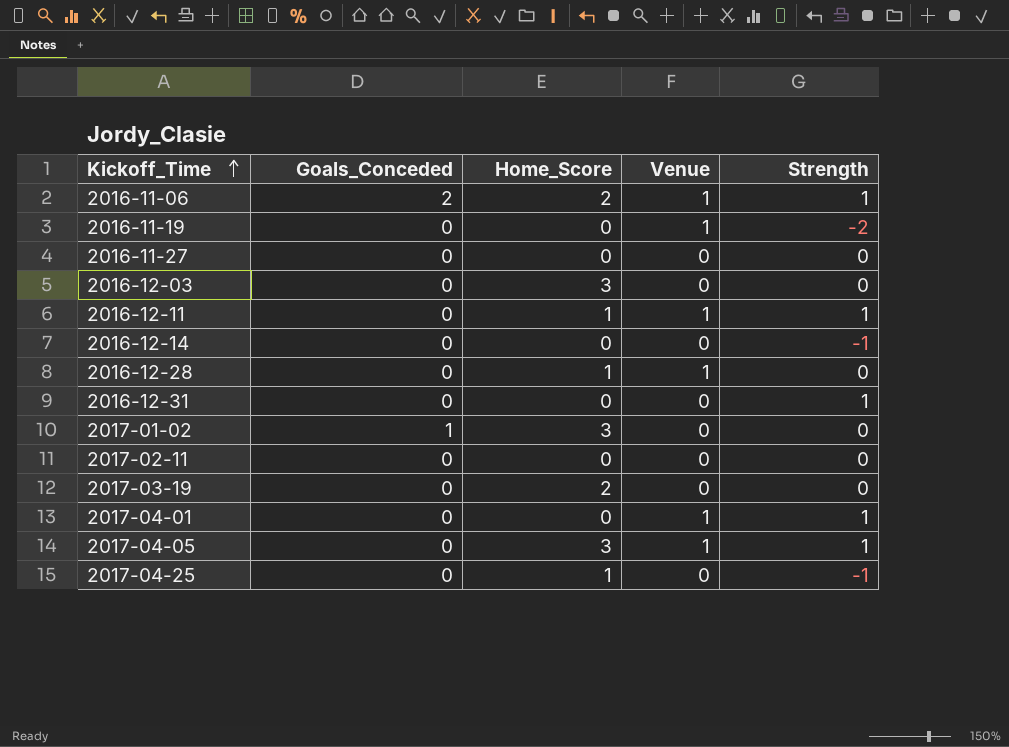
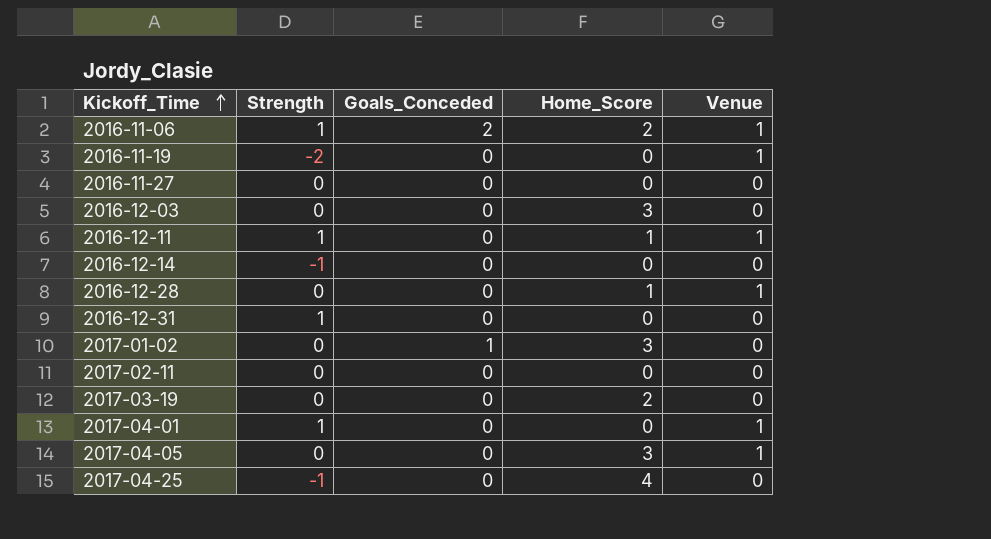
column Strength | position: 5 -> 2
2017-04-05 | Strength: 1 -> 0
2017-04-25 | Home_Score: 1 -> 4

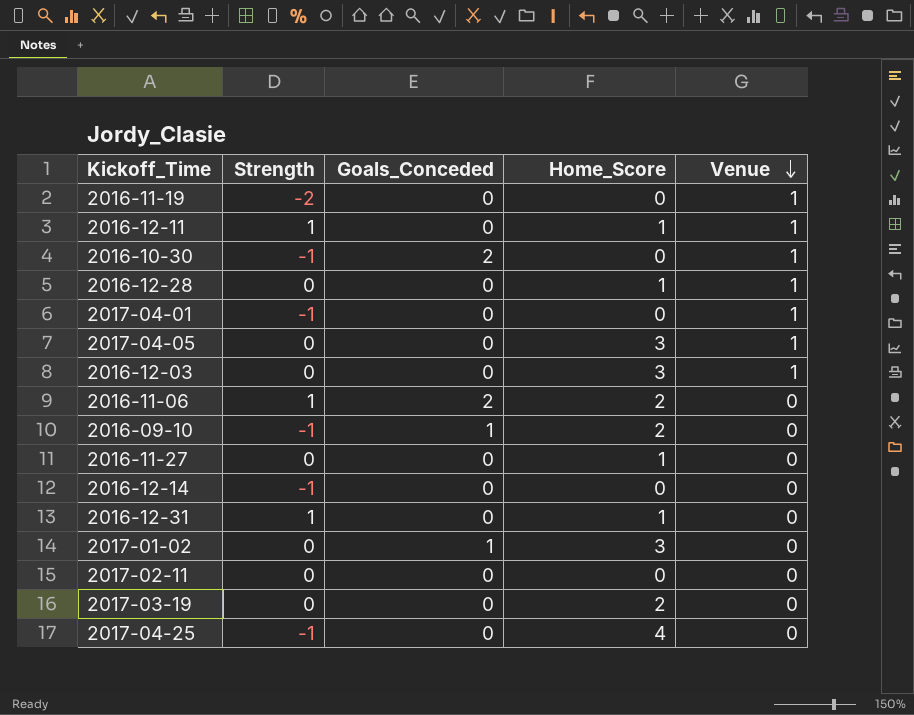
row order: Kickoff_Time ascending -> Venue descending
row 2016-10-30: none -> -1 | 2 | 0 | 1
2017-04-01 | Strength: 1 -> -1
2016-12-03 | Venue: 0 -> 1
2016-11-06 | Venue: 1 -> 0
row 2016-09-10: none -> -1 | 1 | 2 | 0
2016-11-27 | Home_Score: 0 -> 1
2016-12-31 | Home_Score: 0 -> 1

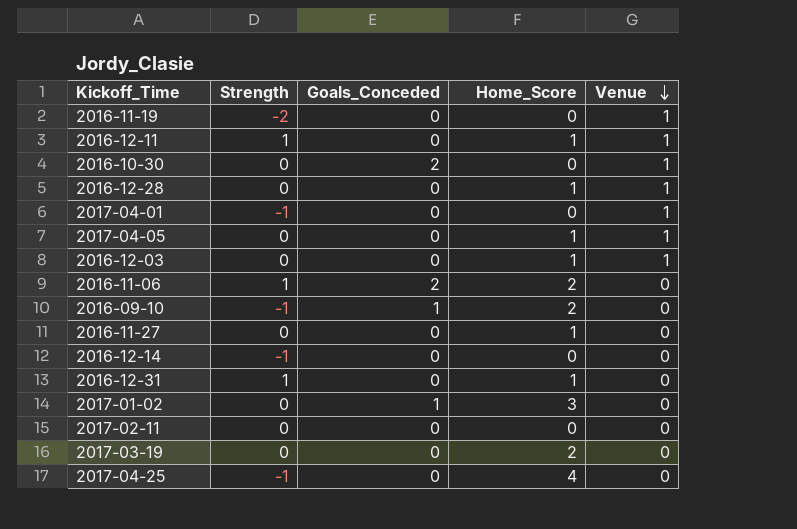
2016-10-30 | Strength: -1 -> 0
2017-04-05 | Home_Score: 3 -> 1
2016-12-03 | Home_Score: 3 -> 1

